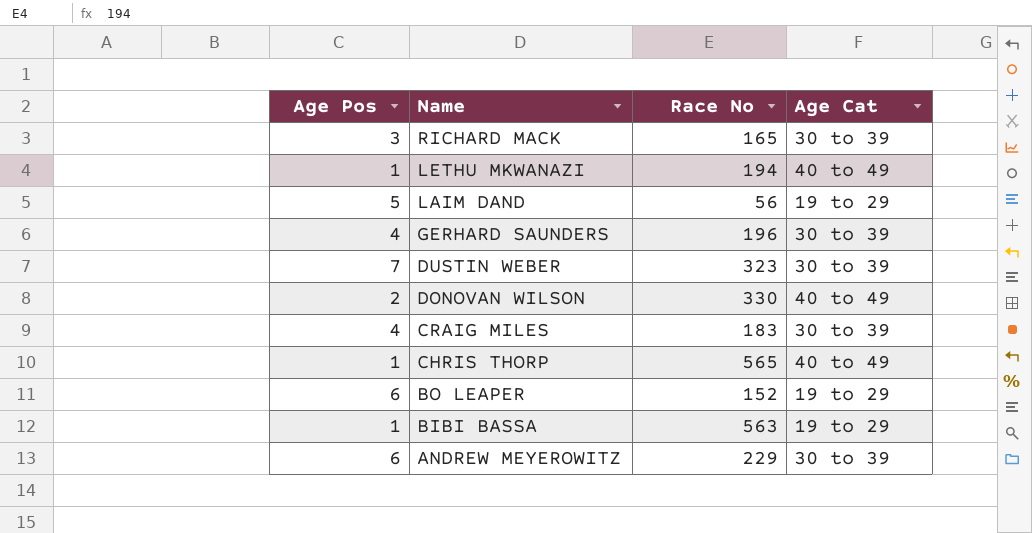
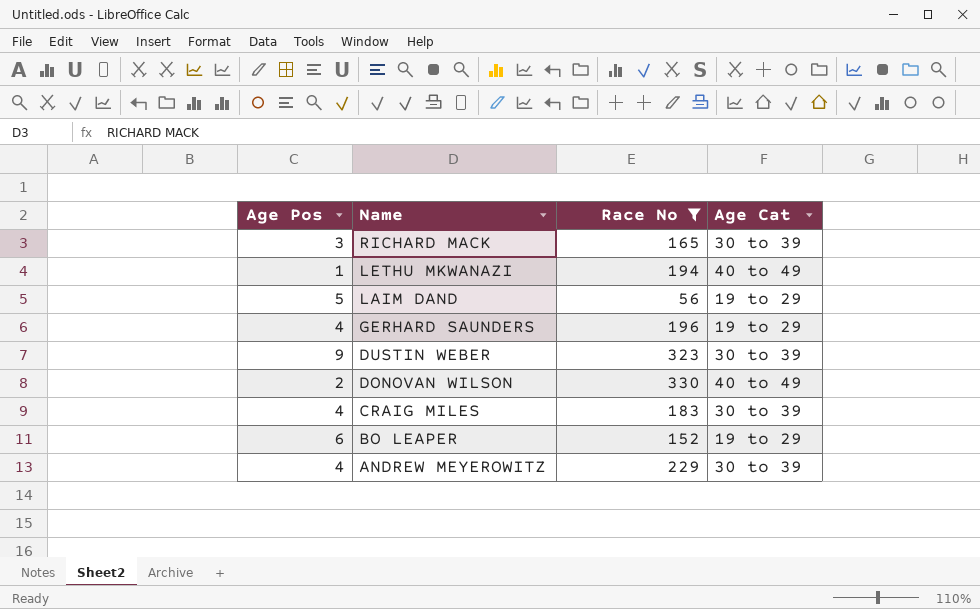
filter: none -> Race No <= 330
GERHARD SAUNDERS | Age Cat: 30 to 39 -> 19 to 29
DUSTIN WEBER | Age Pos: 7 -> 9
ANDREW MEYEROWITZ | Age Pos: 6 -> 4

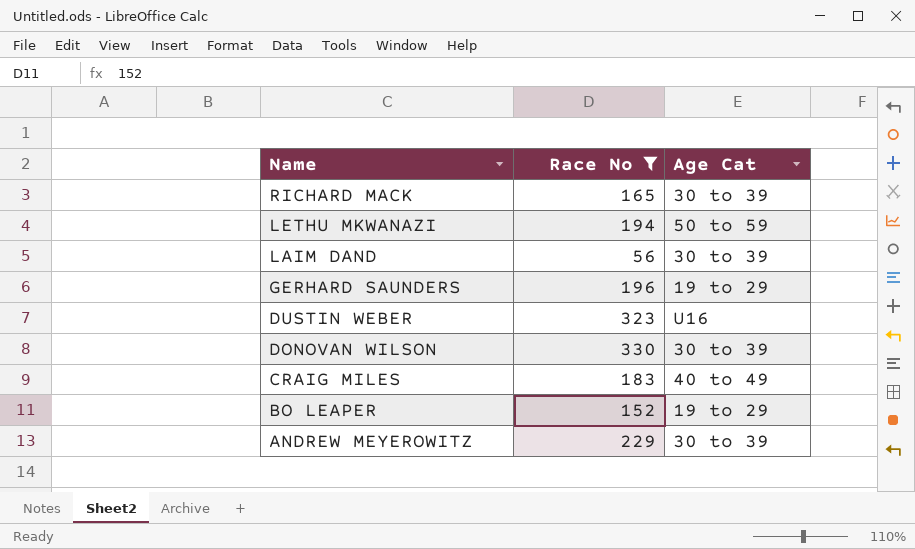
column Age Pos | position: 1 -> none
LETHU MKWANAZI | Age Cat: 40 to 49 -> 50 to 59
LAIM DAND | Age Cat: 19 to 29 -> 30 to 39
DUSTIN WEBER | Age Cat: 30 to 39 -> U16
DONOVAN WILSON | Age Cat: 40 to 49 -> 30 to 39
CRAIG MILES | Age Cat: 30 to 39 -> 40 to 49

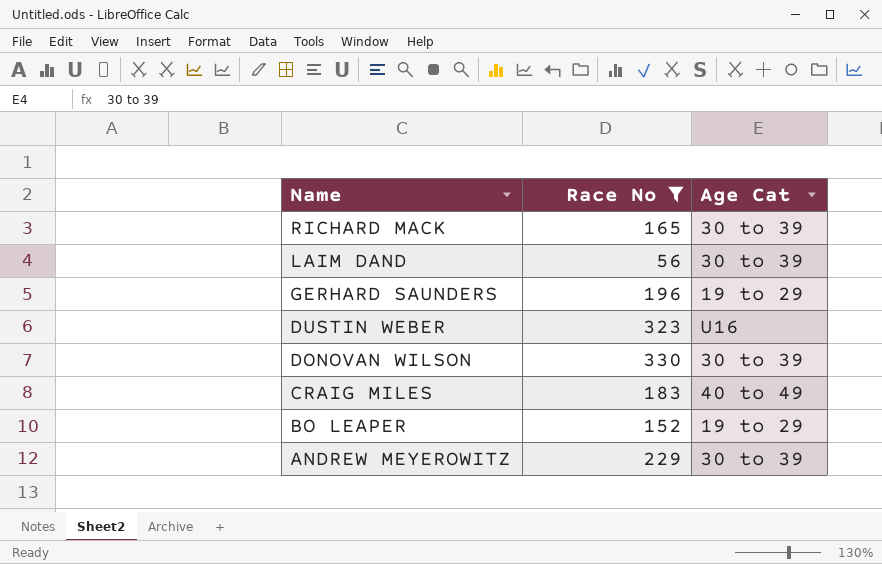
row LETHU MKWANAZI: 194 | 50 to 59 -> none

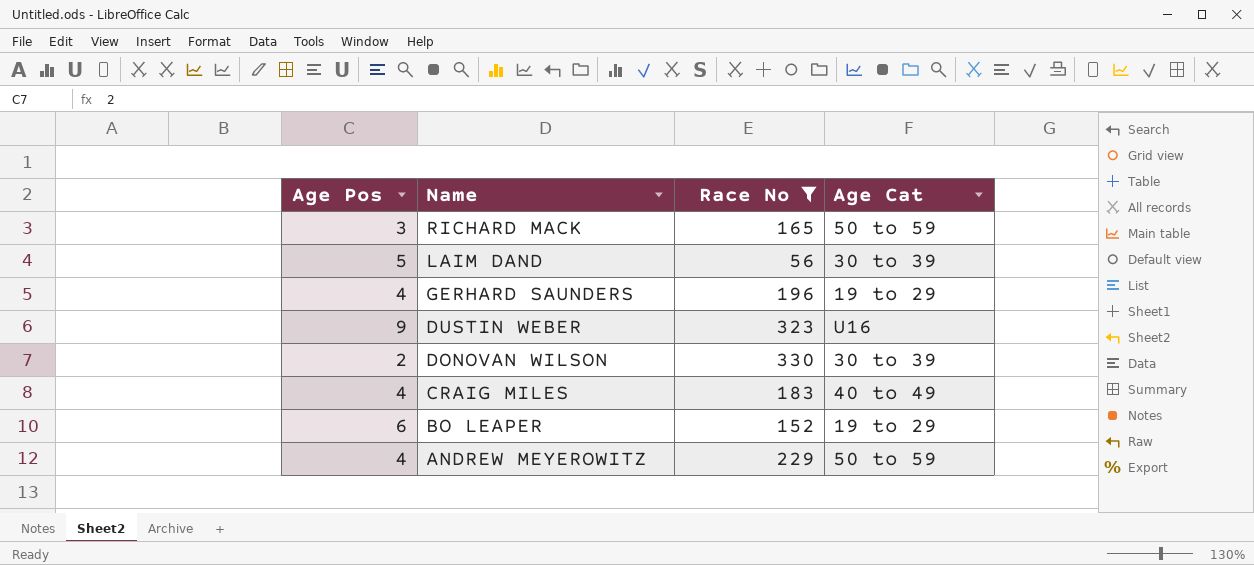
column Age Pos | position: none -> 1
RICHARD MACK | Age Cat: 30 to 39 -> 50 to 59
ANDREW MEYEROWITZ | Age Cat: 30 to 39 -> 50 to 59

